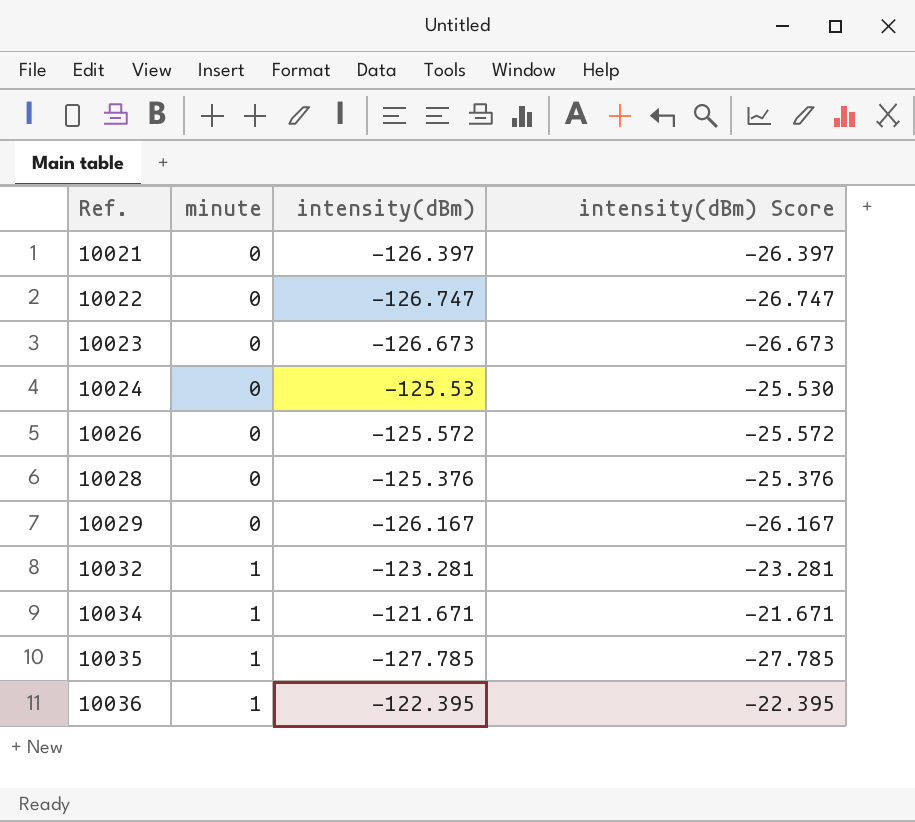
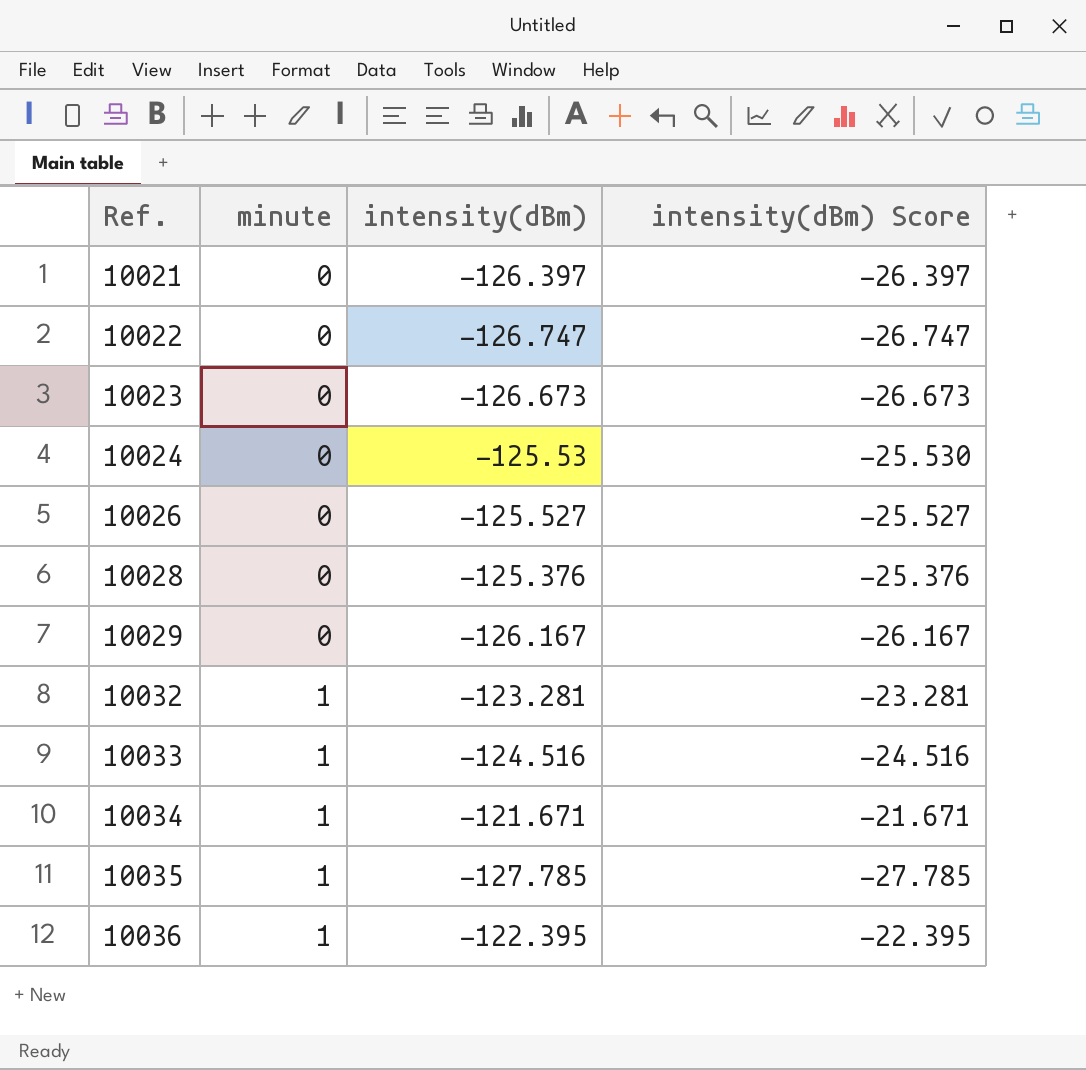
10026 | intensity(dBm): -125.572 -> -125.527
10026 | intensity(dBm) Score: -25.572 -> -25.527
row 10033: none -> 1 | -124.516 | -24.516

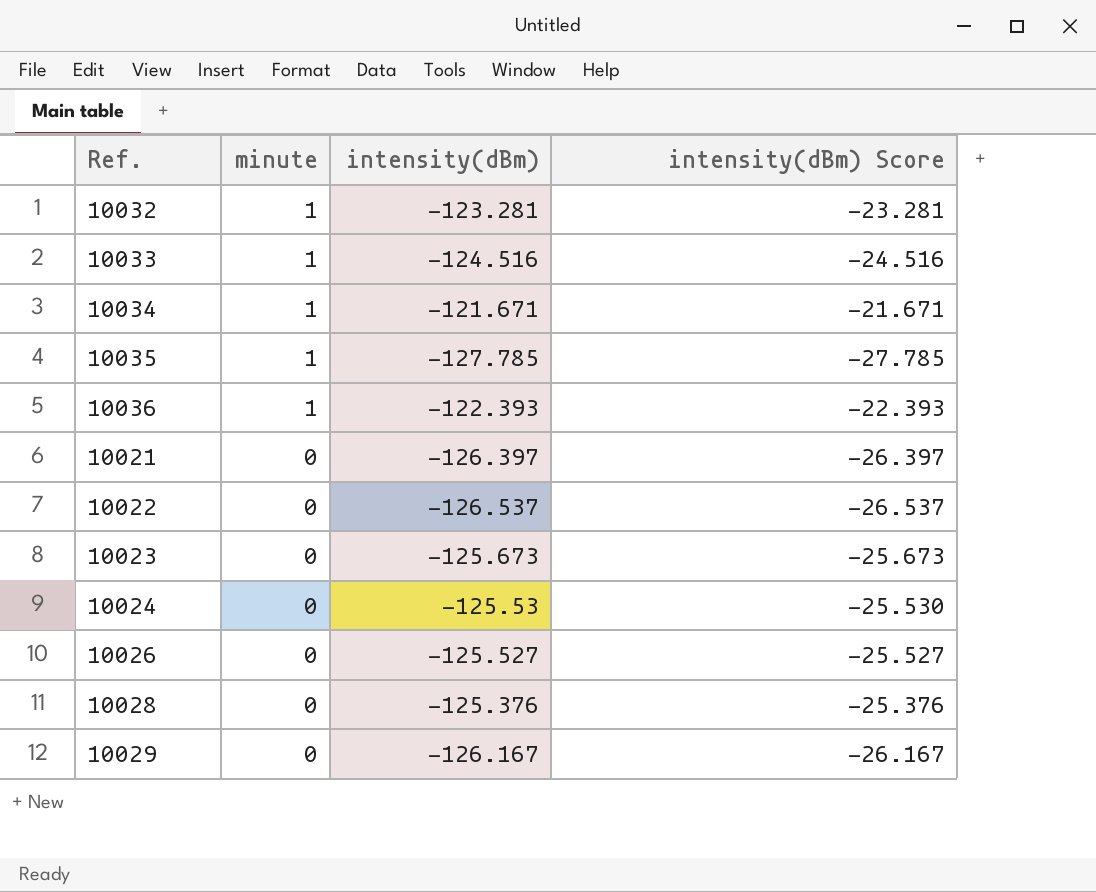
row order: Ref. ascending -> minute descending
10036 | intensity(dBm): -122.395 -> -122.393
10036 | intensity(dBm) Score: -22.395 -> -22.393
10022 | intensity(dBm): -126.747 -> -126.537
10022 | intensity(dBm) Score: -26.747 -> -26.537
10023 | intensity(dBm): -126.673 -> -125.673
10023 | intensity(dBm) Score: -26.673 -> -25.673

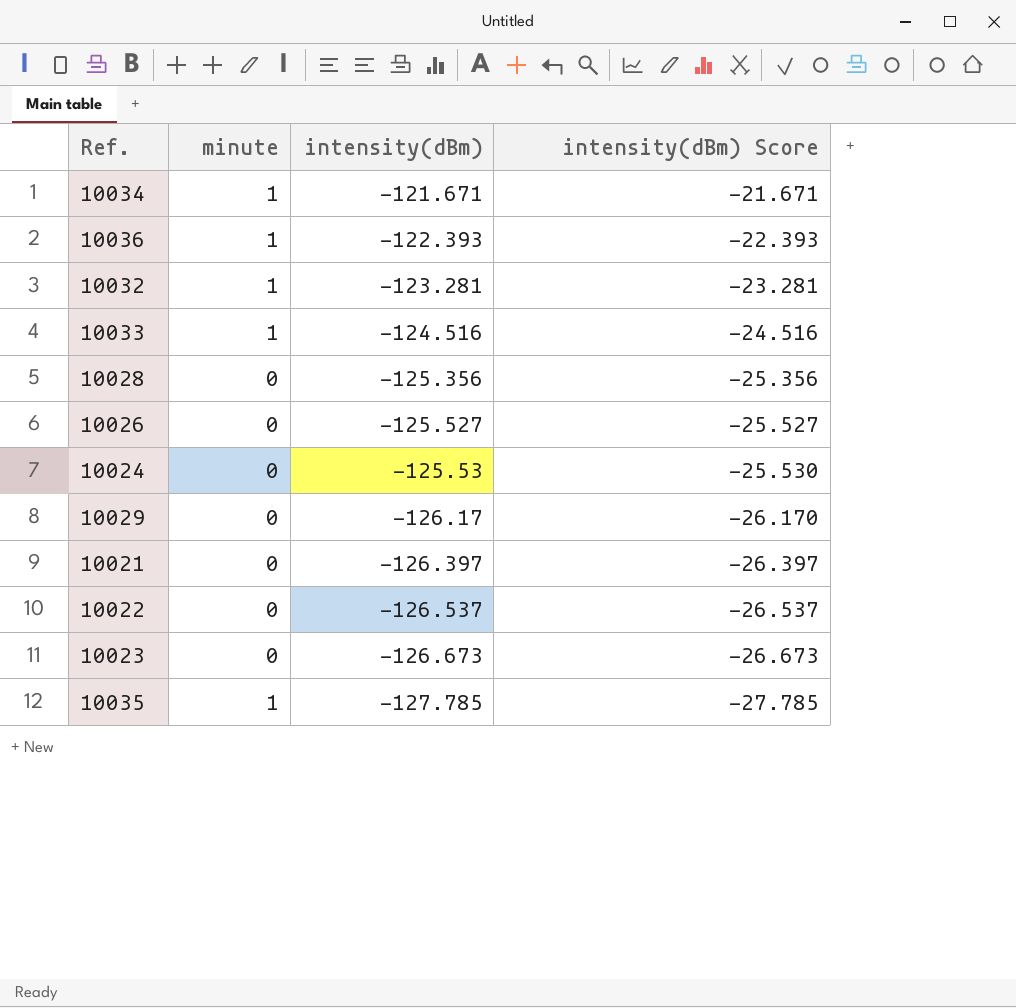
row order: minute descending -> intensity(dBm) descending
10028 | intensity(dBm): -125.376 -> -125.356
10028 | intensity(dBm) Score: -25.376 -> -25.356
10029 | intensity(dBm): -126.167 -> -126.17
10029 | intensity(dBm) Score: -26.167 -> -26.170
10023 | intensity(dBm): -125.673 -> -126.673
10023 | intensity(dBm) Score: -25.673 -> -26.673

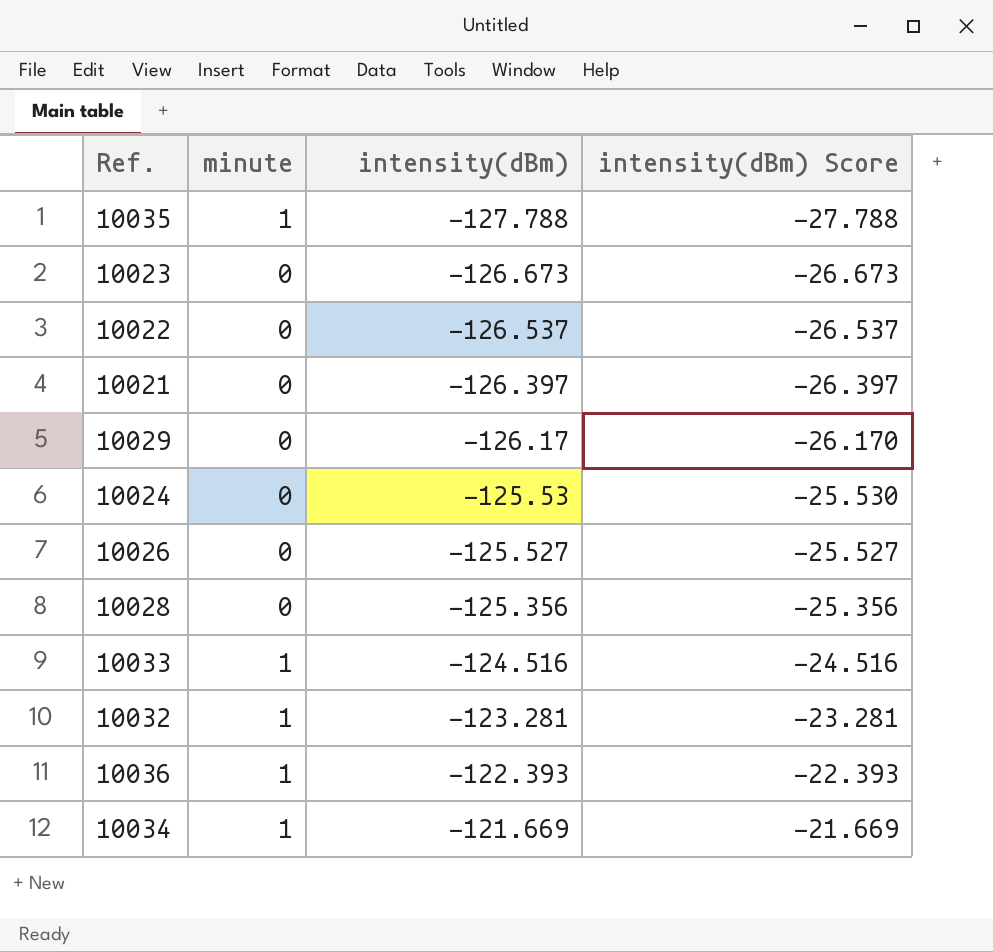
row order: intensity(dBm) descending -> intensity(dBm) ascending
10035 | intensity(dBm): -127.785 -> -127.788
10035 | intensity(dBm) Score: -27.785 -> -27.788
10034 | intensity(dBm): -121.671 -> -121.669
10034 | intensity(dBm) Score: -21.671 -> -21.669

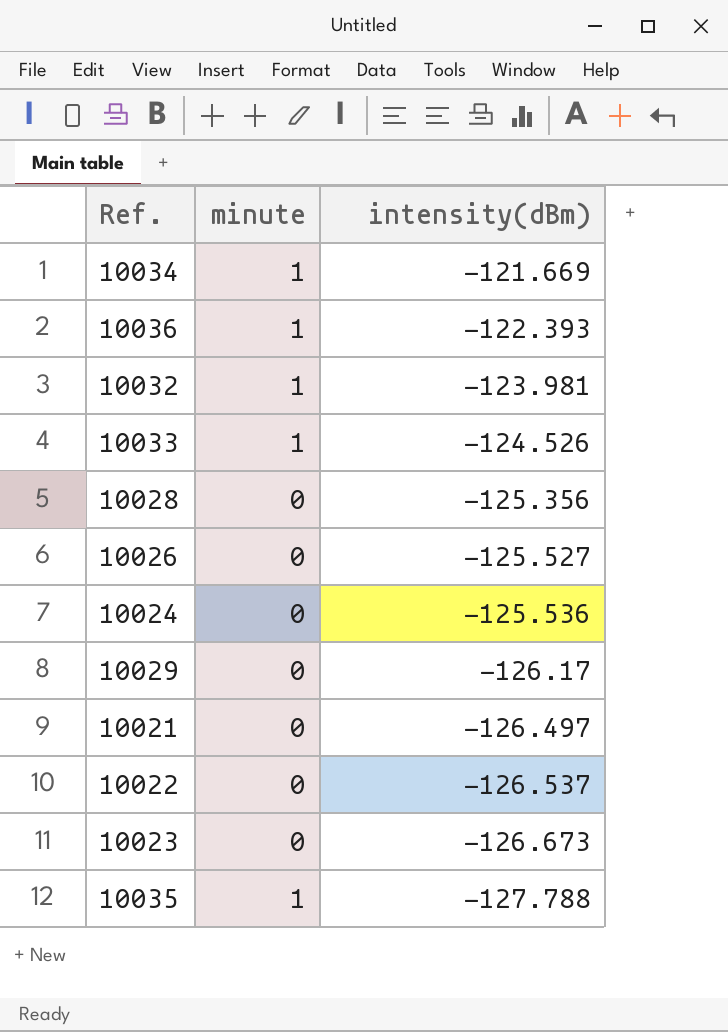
row order: intensity(dBm) ascending -> intensity(dBm) descending
column intensity(dBm) Score | formula: [intensity(dBm)] + 100 -> none
10032 | intensity(dBm): -123.281 -> -123.981
10033 | intensity(dBm): -124.516 -> -124.526
10024 | intensity(dBm): -125.53 -> -125.536
10021 | intensity(dBm): -126.397 -> -126.497

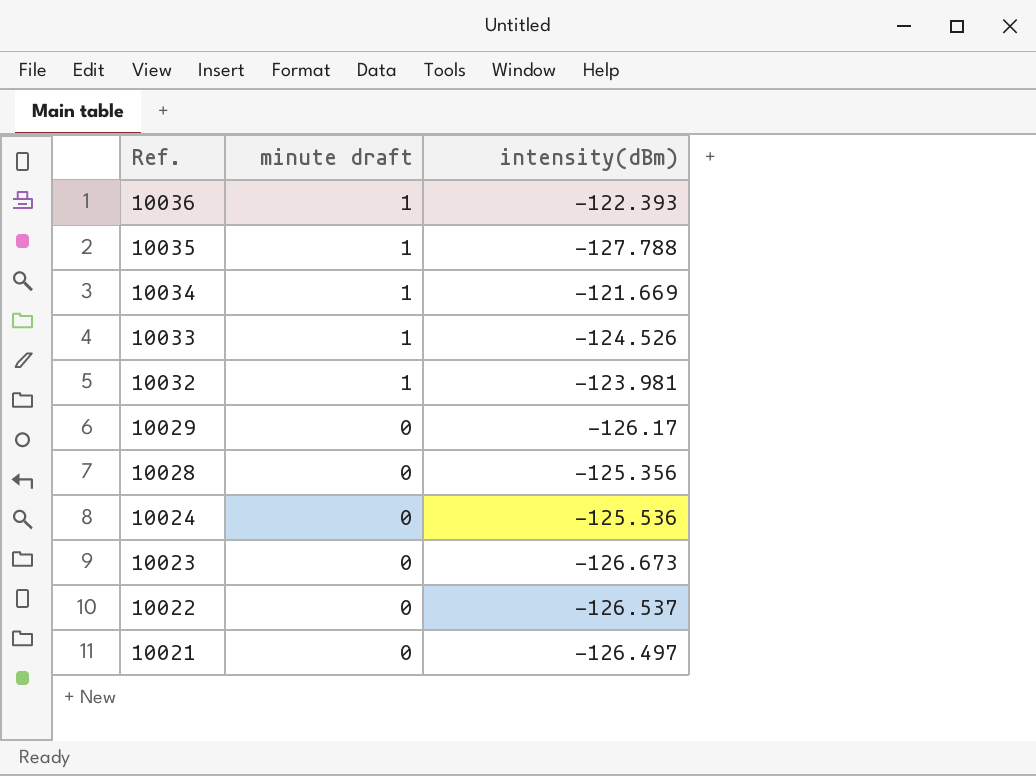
row order: intensity(dBm) descending -> Ref. descending
column name: minute -> minute draft
row 10026: 0 | -125.527 -> none

